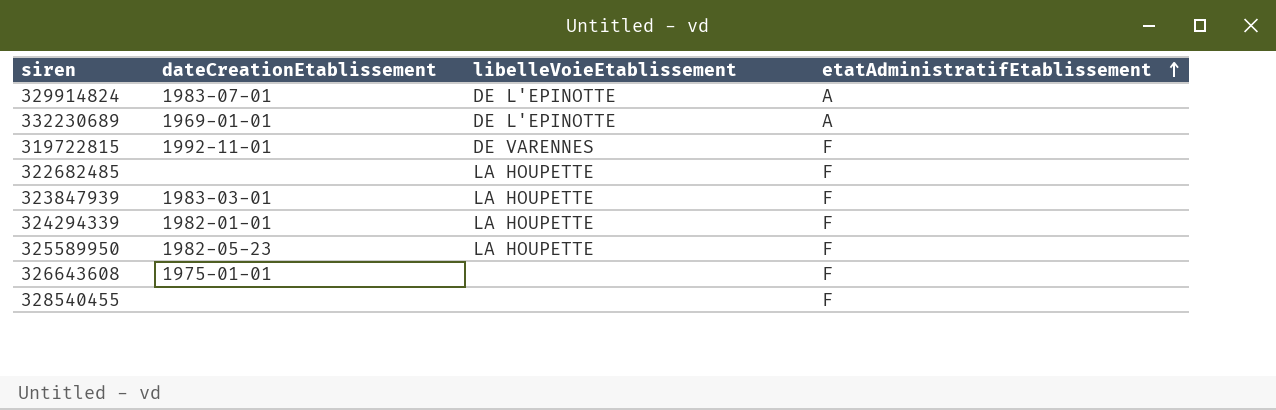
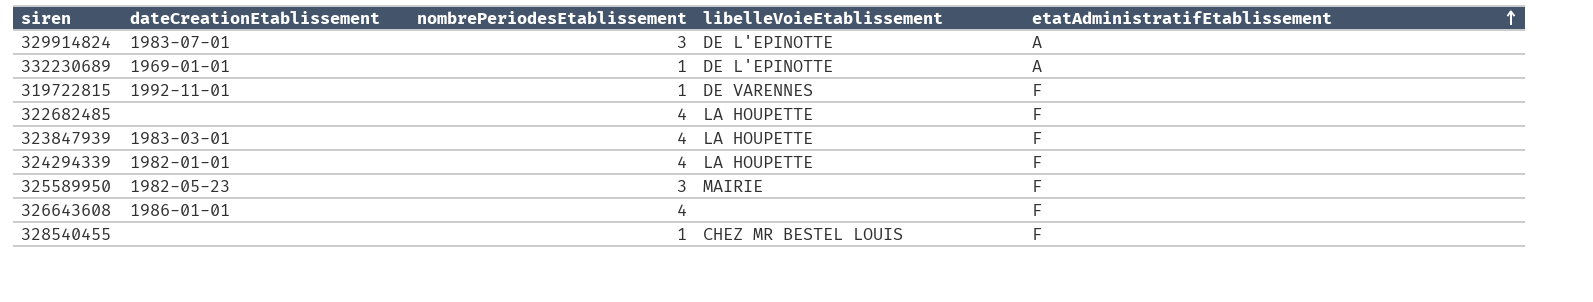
column nombrePeriodesEtablissement | position: none -> 3
325589950 | libelleVoieEtablissement: LA HOUPETTE -> MAIRIE
326643608 | dateCreationEtablissement: 1975-01-01 -> 1986-01-01
328540455 | libelleVoieEtablissement: none -> CHEZ MR BESTEL LOUIS

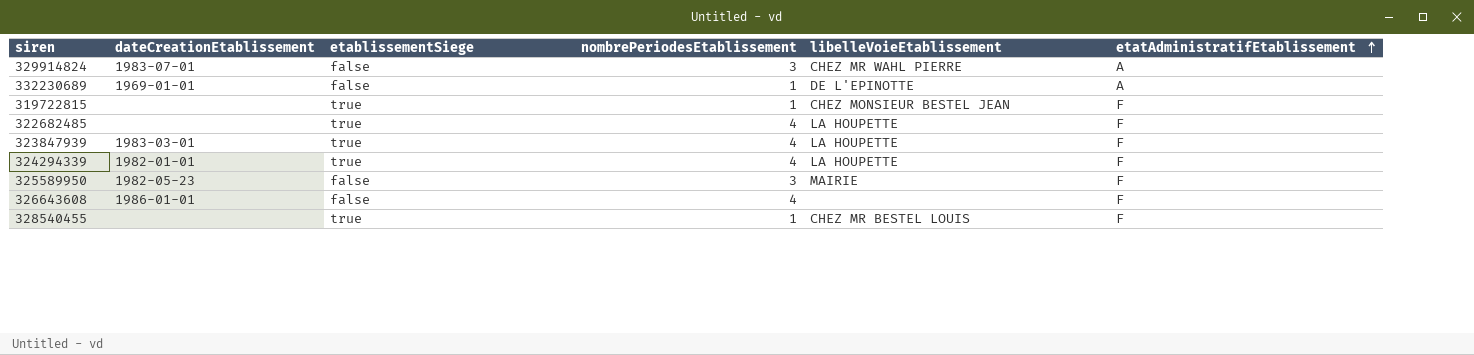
column etablissementSiege | position: none -> 3
329914824 | libelleVoieEtablissement: DE L'EPINOTTE -> CHEZ MR WAHL PIERRE
319722815 | dateCreationEtablissement: 1992-11-01 -> none
319722815 | libelleVoieEtablissement: DE VARENNES -> CHEZ MONSIEUR BESTEL JEAN

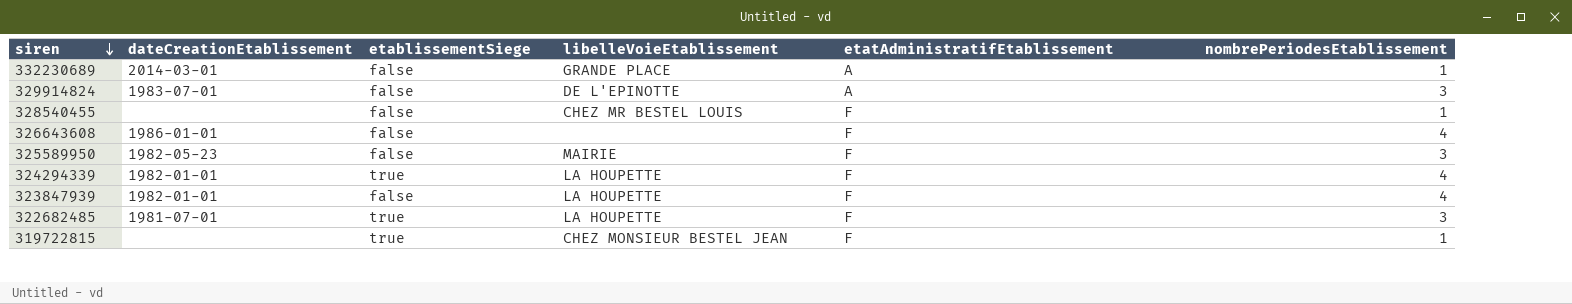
row order: etatAdministratifEtablissement ascending -> siren descending
column nombrePeriodesEtablissement | position: 4 -> 6
332230689 | dateCreationEtablissement: 1969-01-01 -> 2014-03-01
332230689 | libelleVoieEtablissement: DE L'EPINOTTE -> GRANDE PLACE
329914824 | libelleVoieEtablissement: CHEZ MR WAHL PIERRE -> DE L'EPINOTTE
328540455 | etablissementSiege: true -> false
323847939 | dateCreationEtablissement: 1983-03-01 -> 1982-01-01
323847939 | etablissementSiege: true -> false
322682485 | dateCreationEtablissement: none -> 1981-07-01
322682485 | nombrePeriodesEtablissement: 4 -> 3

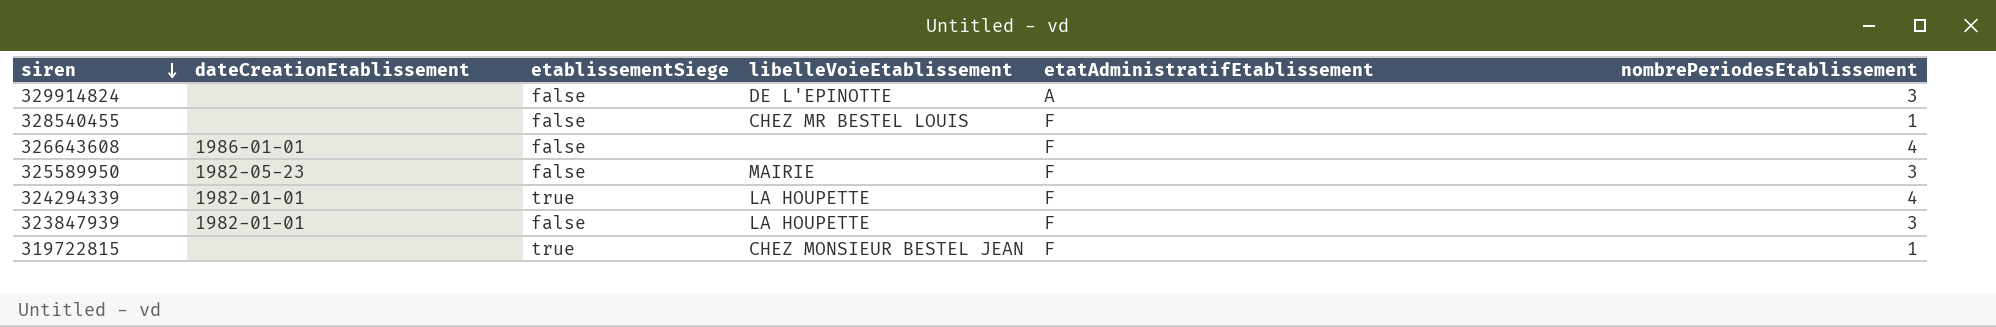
row 332230689: 2014-03-01 | false | GRANDE PLACE | A | 1 -> none
row 322682485: 1981-07-01 | true | LA HOUPETTE | F | 3 -> none
329914824 | dateCreationEtablissement: 1983-07-01 -> none
323847939 | nombrePeriodesEtablissement: 4 -> 3

